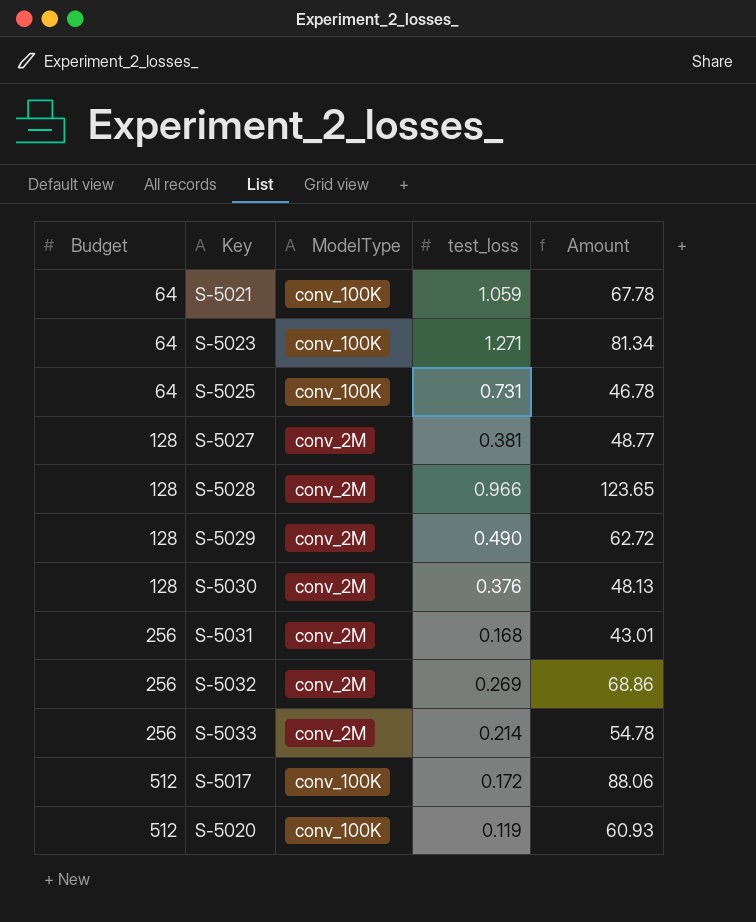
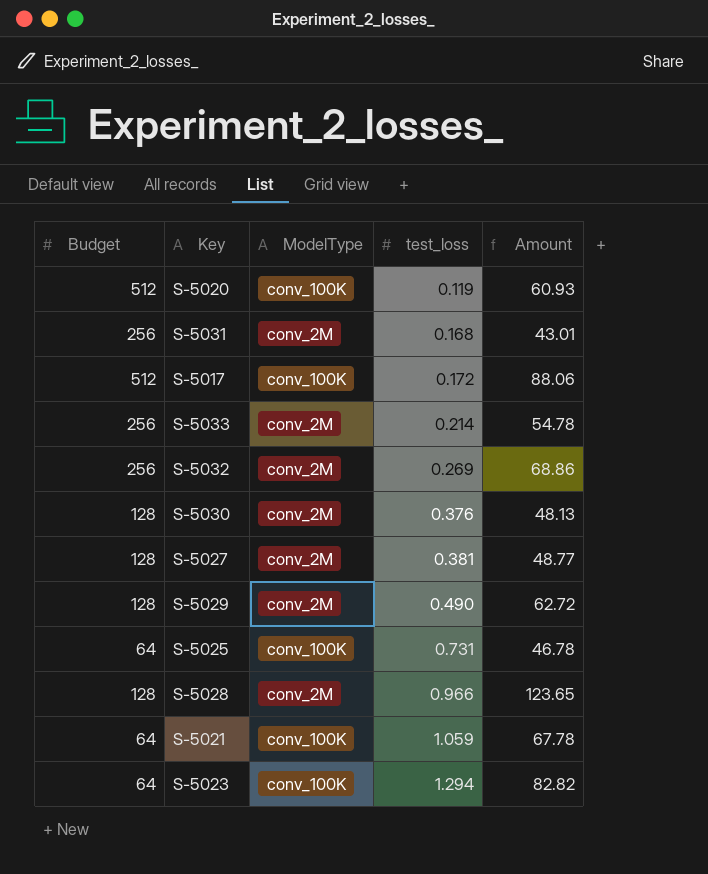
row order: Budget ascending -> test_loss ascending
S-5023 | test_loss: 1.271 -> 1.294
S-5023 | Amount: 81.34 -> 82.82

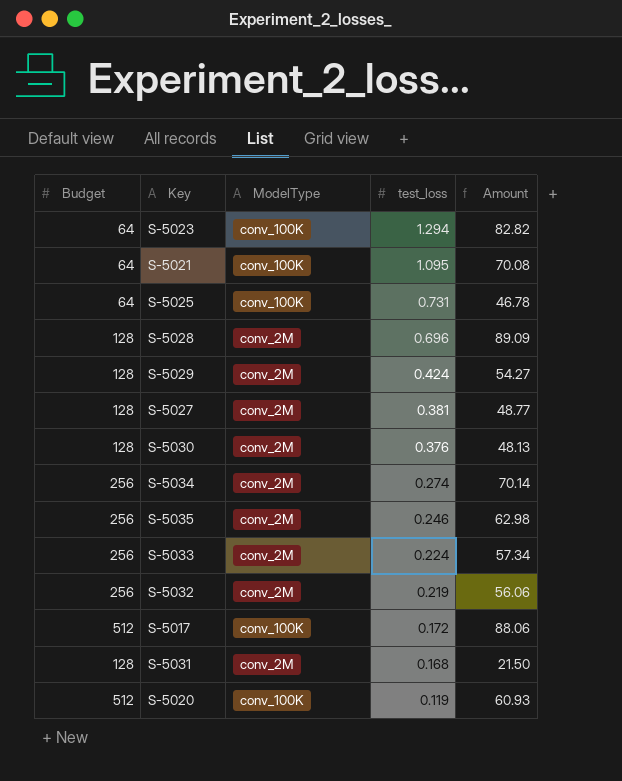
row order: test_loss ascending -> test_loss descending
S-5021 | test_loss: 1.059 -> 1.095
S-5021 | Amount: 67.78 -> 70.08
S-5028 | test_loss: 0.966 -> 0.696
S-5028 | Amount: 123.65 -> 89.09
S-5029 | test_loss: 0.490 -> 0.424
S-5029 | Amount: 62.72 -> 54.27
row S-5034: none -> 256 | conv_2M | 0.274 | 70.14
row S-5035: none -> 256 | conv_2M | 0.246 | 62.98
S-5033 | test_loss: 0.214 -> 0.224
S-5033 | Amount: 54.78 -> 57.34
S-5032 | test_loss: 0.269 -> 0.219
S-5032 | Amount: 68.86 -> 56.06
S-5031 | Budget: 256 -> 128
S-5031 | Amount: 43.01 -> 21.50

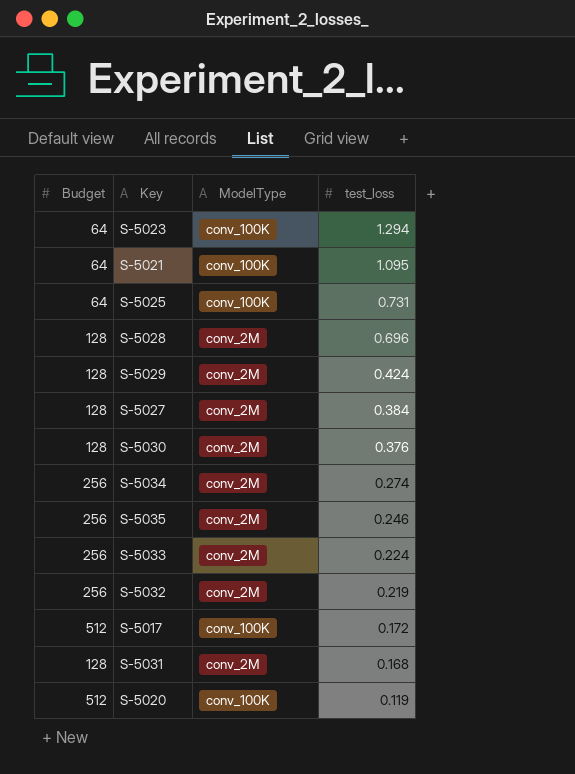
column Amount | formula: [Budget] * [test_loss] -> none
S-5027 | test_loss: 0.381 -> 0.384

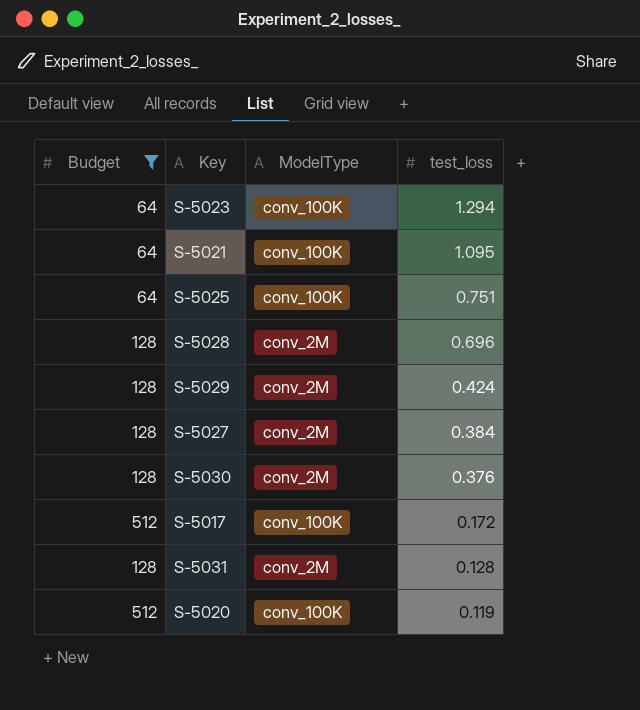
filter: none -> Budget != 256
S-5025 | test_loss: 0.731 -> 0.751
S-5031 | test_loss: 0.168 -> 0.128

